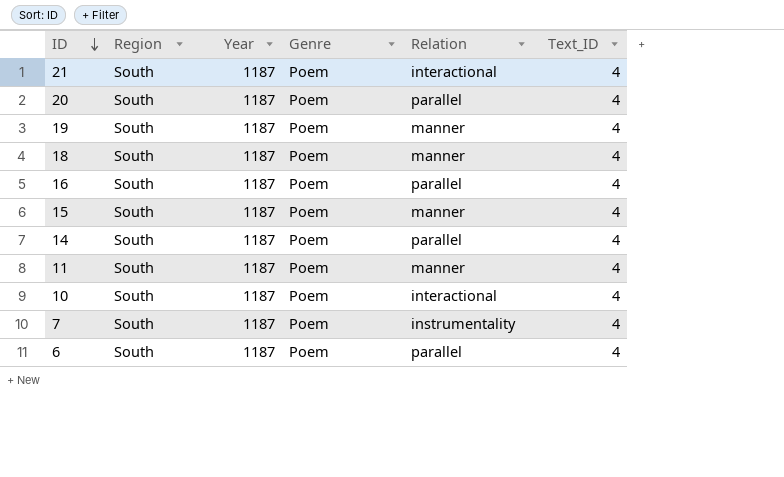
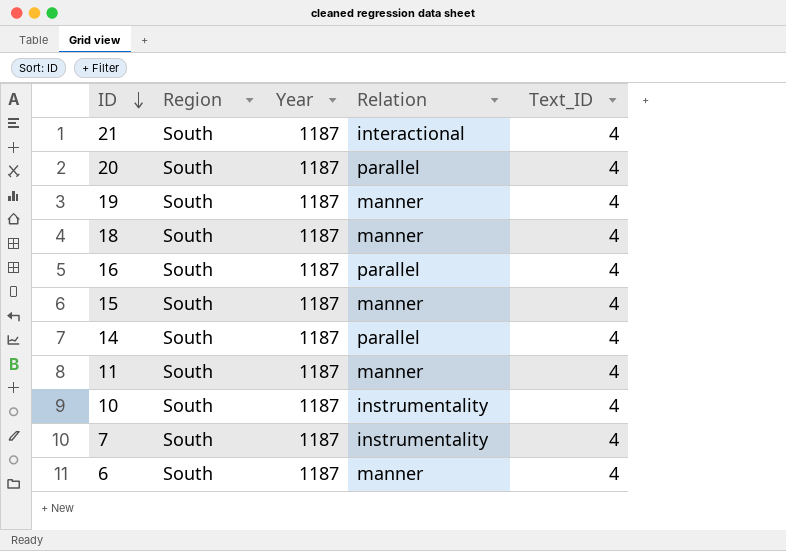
column Genre | position: 4 -> none
10 | Relation: interactional -> instrumentality
6 | Relation: parallel -> manner

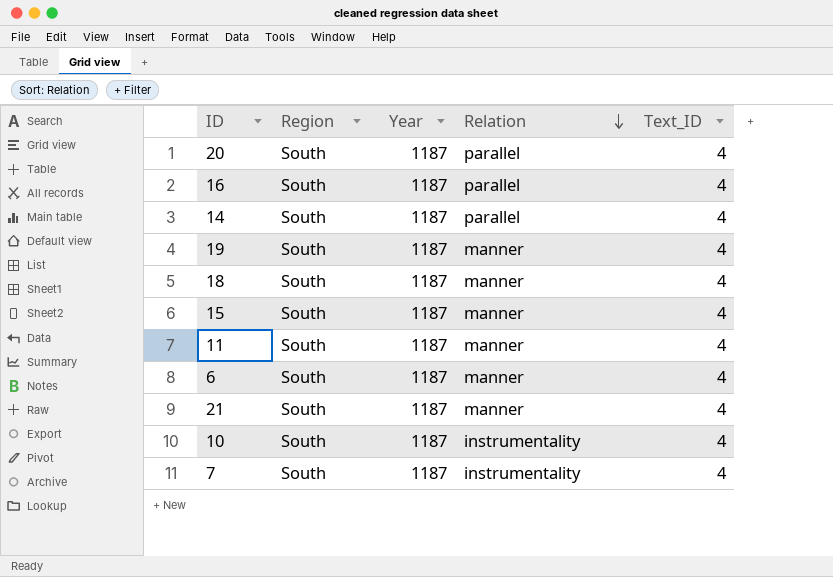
row order: ID descending -> Relation descending
21 | Relation: interactional -> manner

